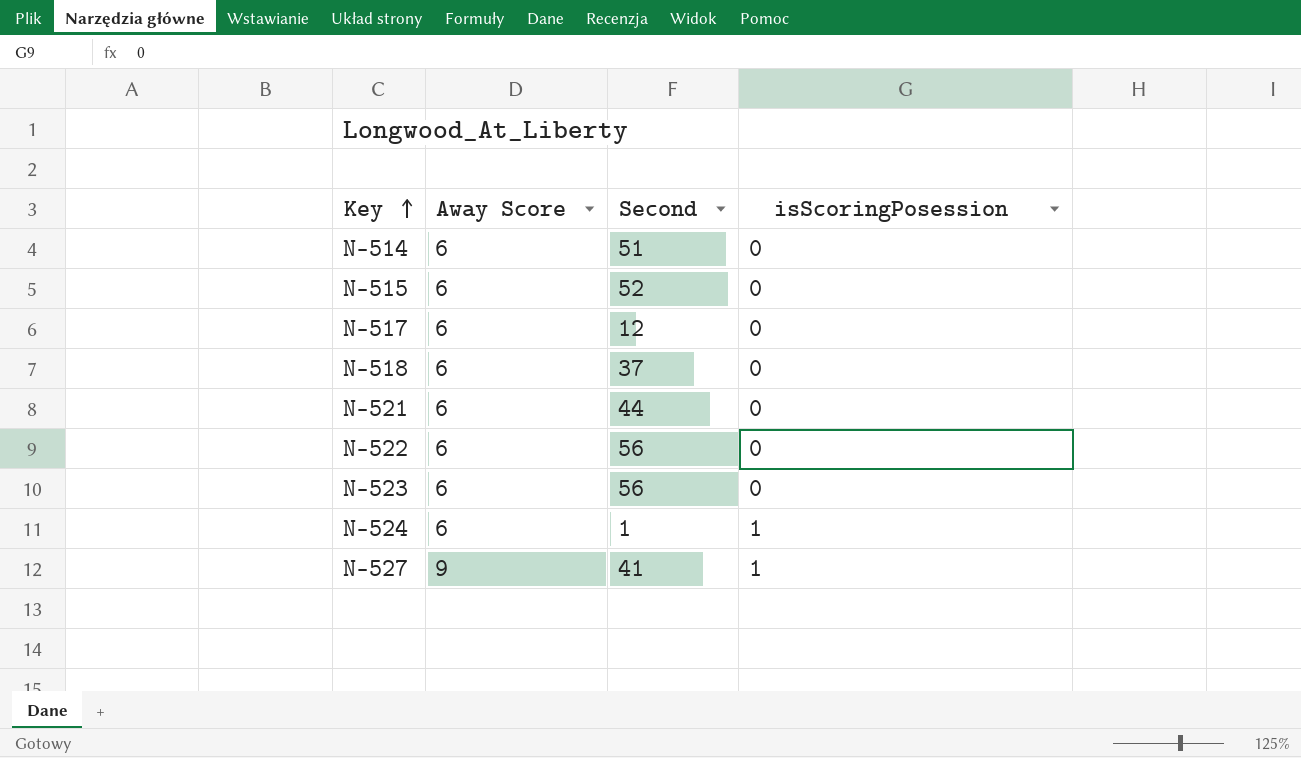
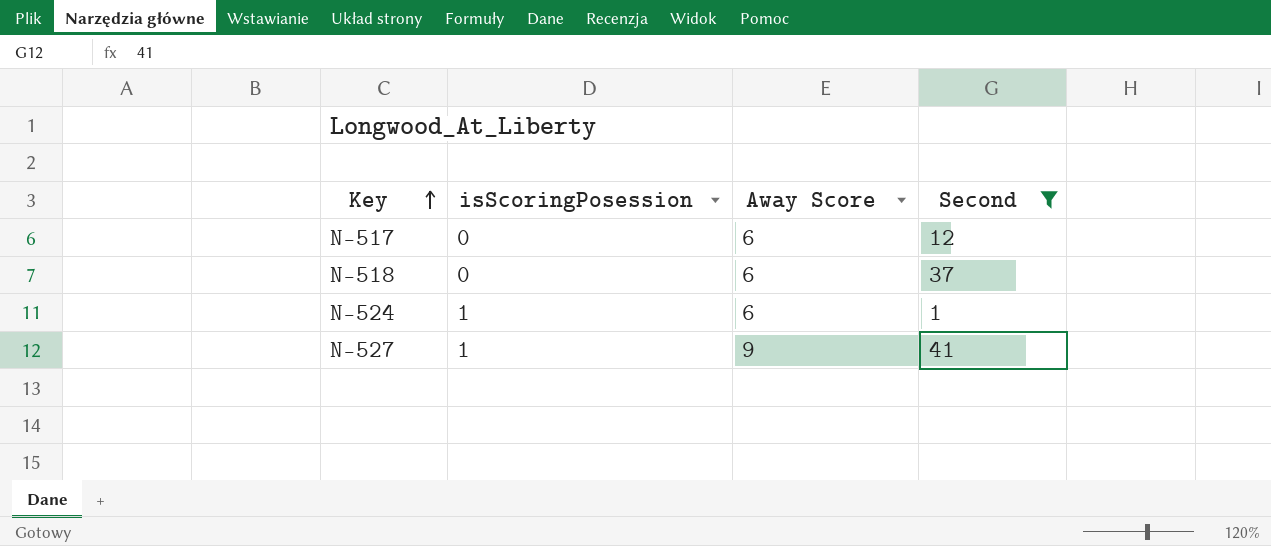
filter: none -> Second <= 41
column isScoringPosession | position: 4 -> 2

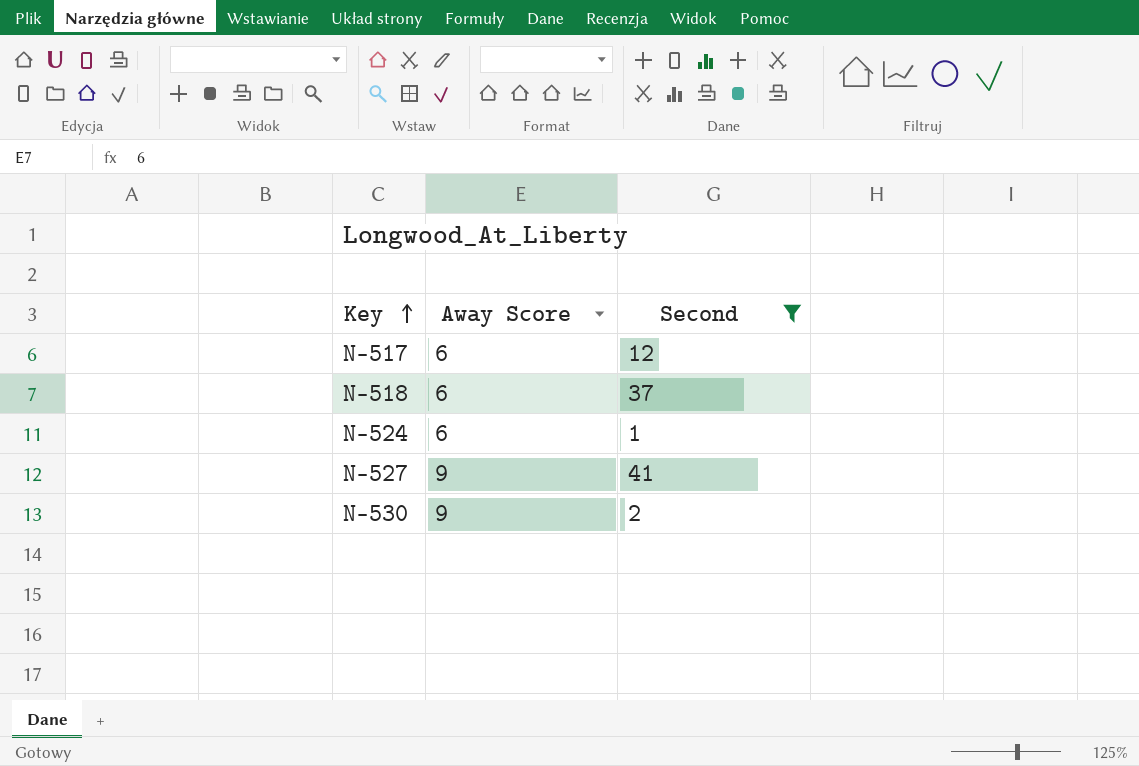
column isScoringPosession | position: 2 -> none
row N-530: none -> 9 | 2

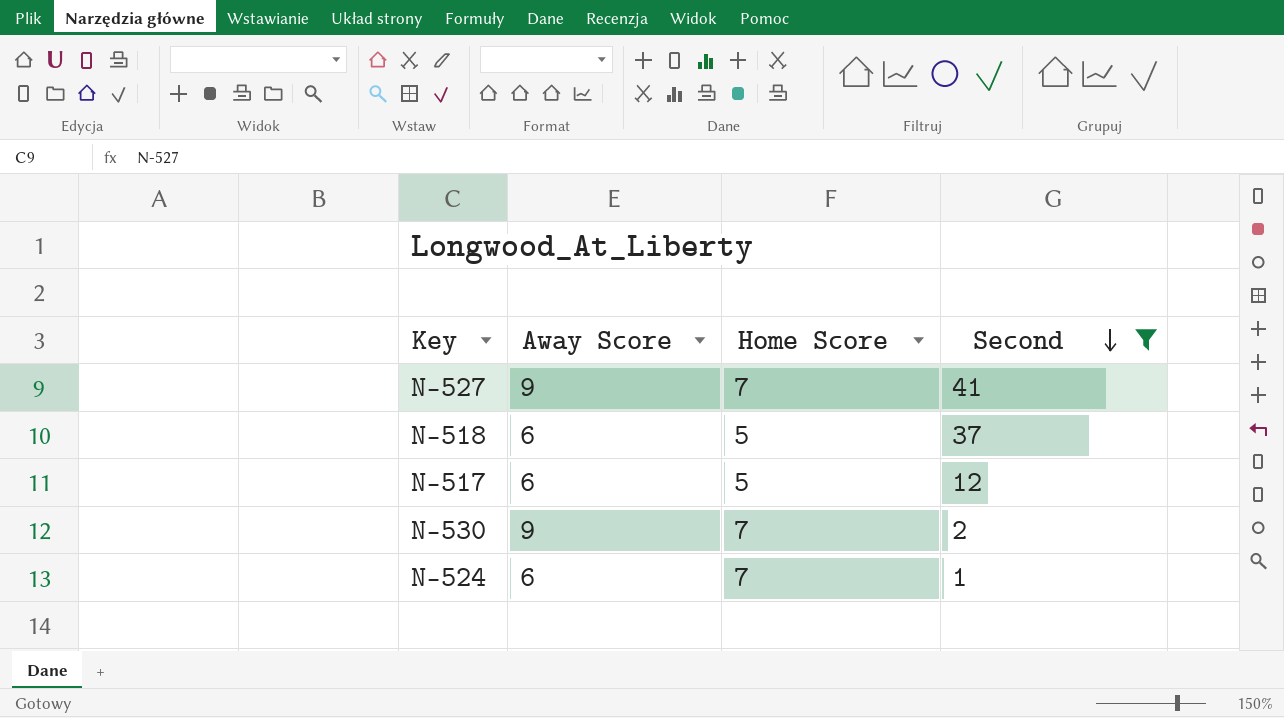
row order: Key ascending -> Second descending
column Home Score | position: none -> 3

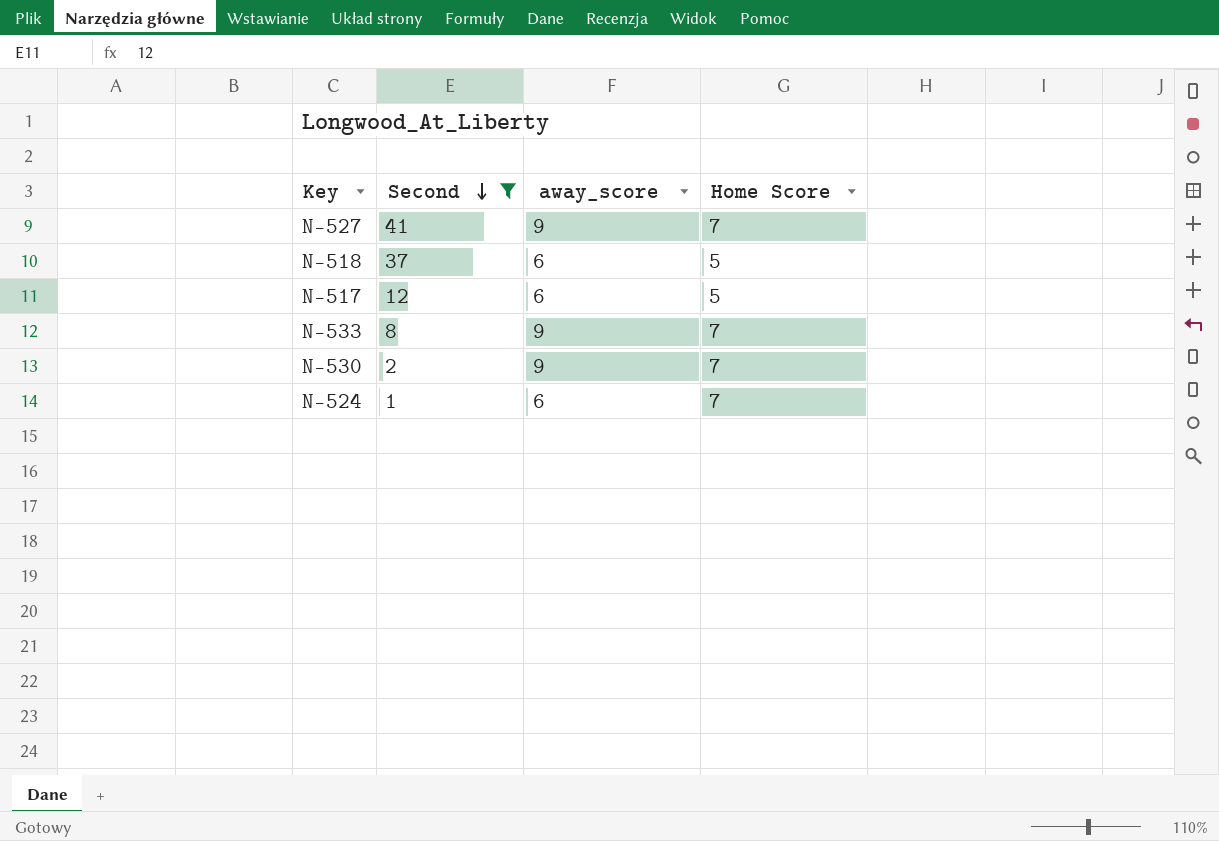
column Second | position: 4 -> 2
column name: Away Score -> away_score
row N-533: none -> 8 | 9 | 7

